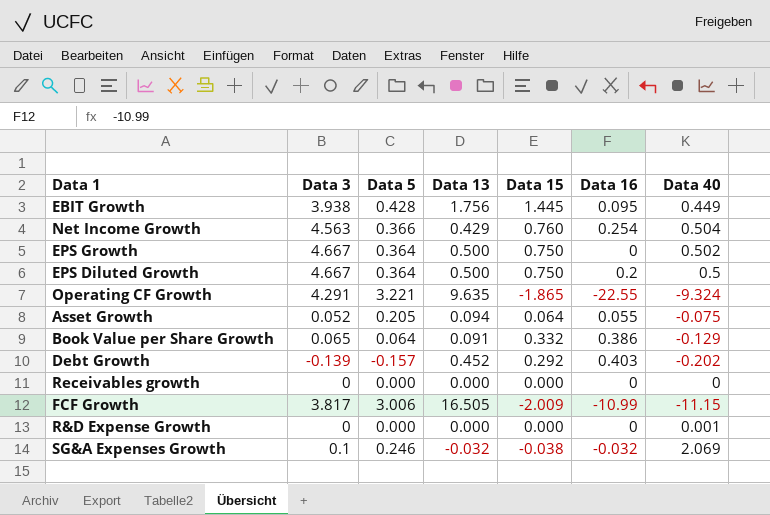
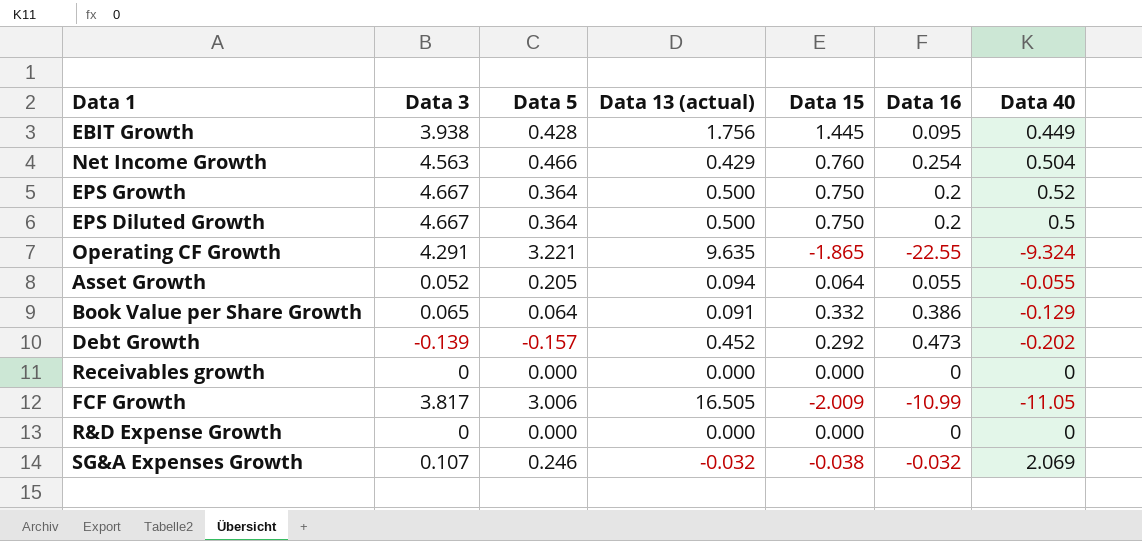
column name: Data 13 -> Data 13 (actual)
Net Income Growth | Data 5: 0.366 -> 0.466
EPS Growth | Data 16: 0 -> 0.2
EPS Growth | Data 40: 0.502 -> 0.52
Asset Growth | Data 40: -0.075 -> -0.055
Debt Growth | Data 16: 0.403 -> 0.473
FCF Growth | Data 40: -11.15 -> -11.05
R&D Expense Growth | Data 40: 0.001 -> 0
SG&A Expenses Growth | Data 3: 0.1 -> 0.107

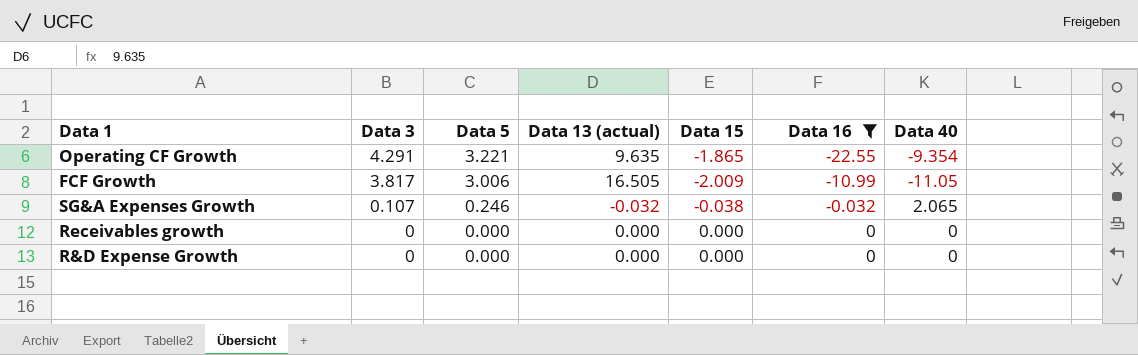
filter: none -> Data 16 <= 0
row order: none -> Data 3 descending
Operating CF Growth | Data 40: -9.324 -> -9.354
SG&A Expenses Growth | Data 40: 2.069 -> 2.065

